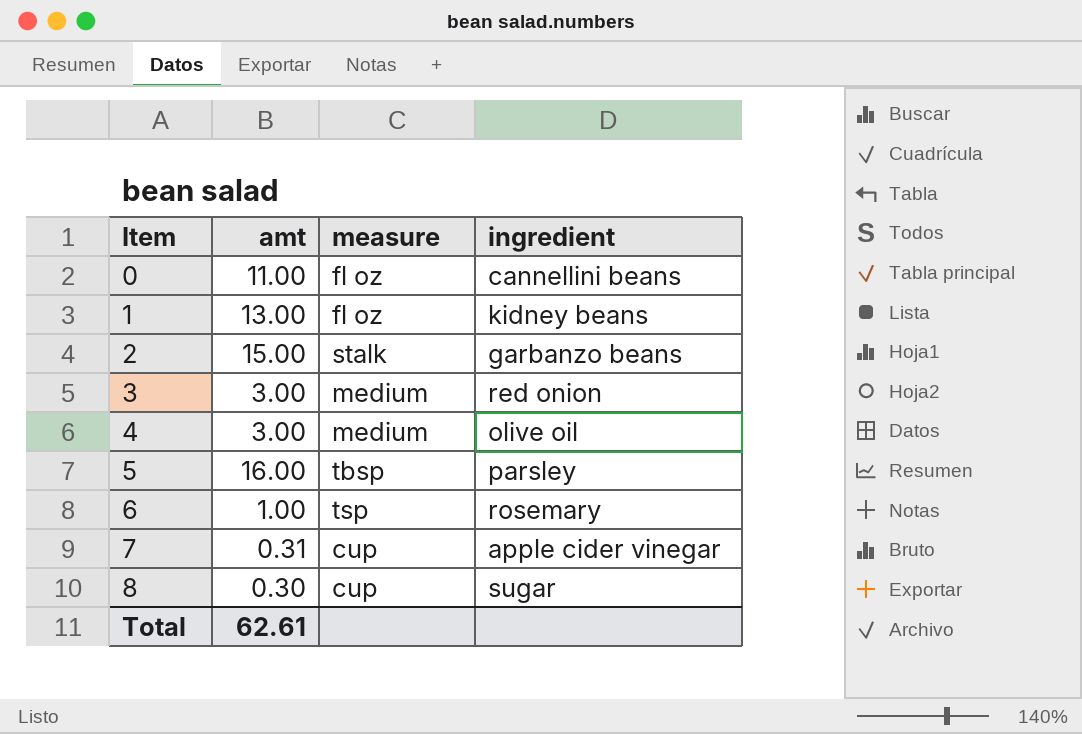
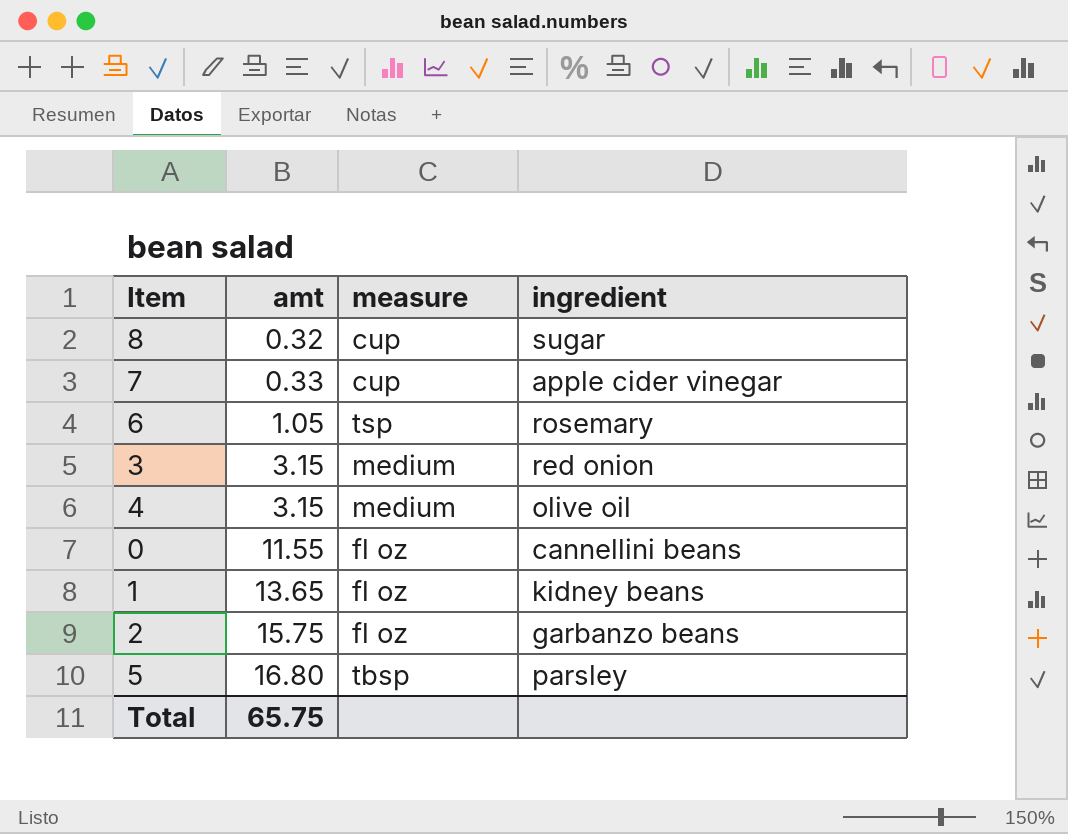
row order: Item ascending -> amt ascending
8 | amt: 0.30 -> 0.32
7 | amt: 0.31 -> 0.33
6 | amt: 1.00 -> 1.05
3 | amt: 3.00 -> 3.15
4 | amt: 3.00 -> 3.15
0 | amt: 11.00 -> 11.55
1 | amt: 13.00 -> 13.65
2 | amt: 15.00 -> 15.75
2 | measure: stalk -> fl oz
5 | amt: 16.00 -> 16.80
Total | amt: 62.61 -> 65.75

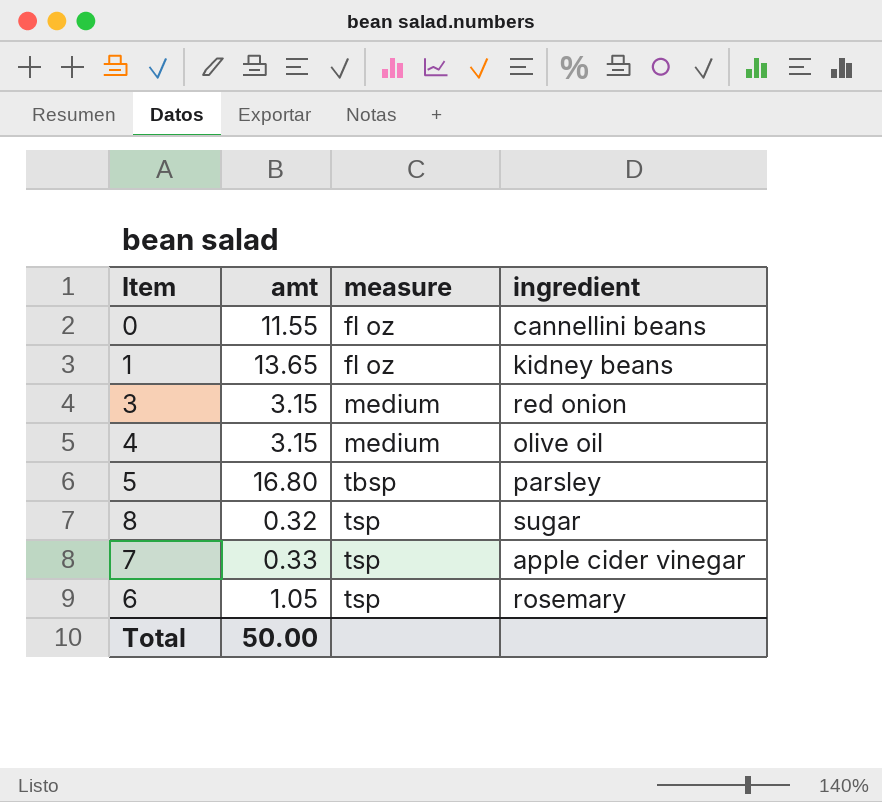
row order: amt ascending -> measure ascending
row 2: 15.75 | fl oz | garbanzo beans -> none
8 | measure: cup -> tsp
7 | measure: cup -> tsp
Total | amt: 65.75 -> 50.00

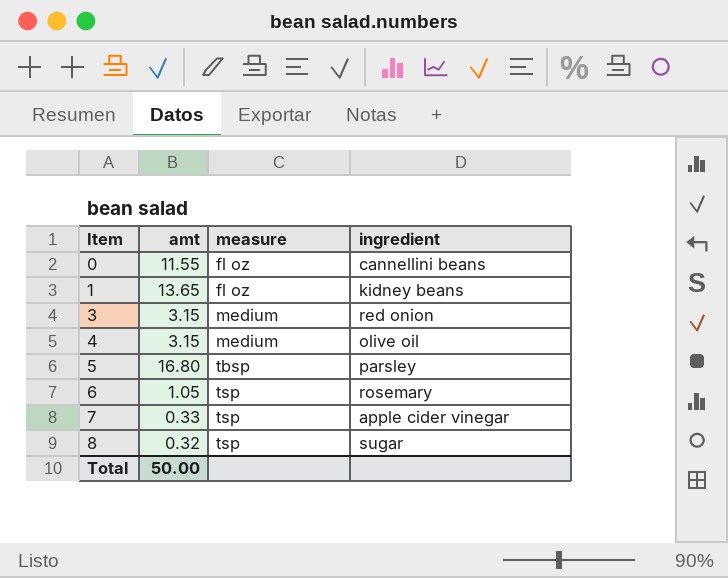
row order: measure ascending -> Item ascending

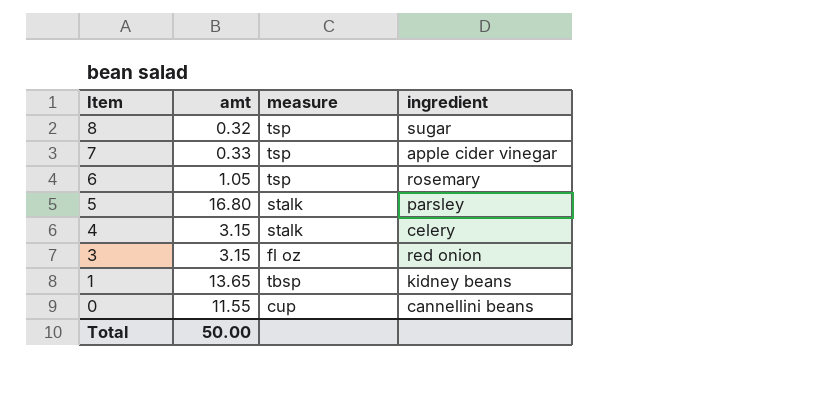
row order: Item ascending -> Item descending
5 | measure: tbsp -> stalk
4 | measure: medium -> stalk
4 | ingredient: olive oil -> celery
3 | measure: medium -> fl oz
1 | measure: fl oz -> tbsp
0 | measure: fl oz -> cup

